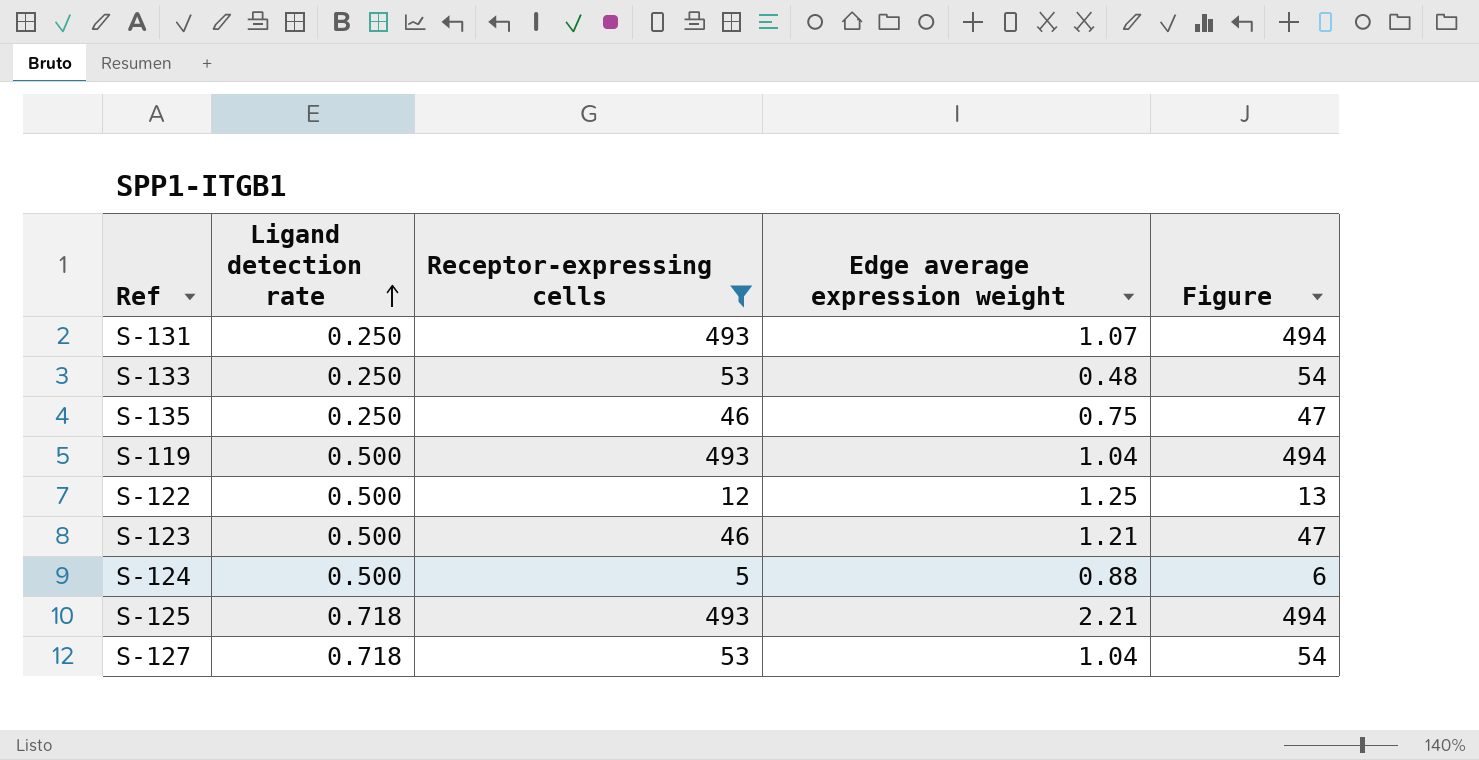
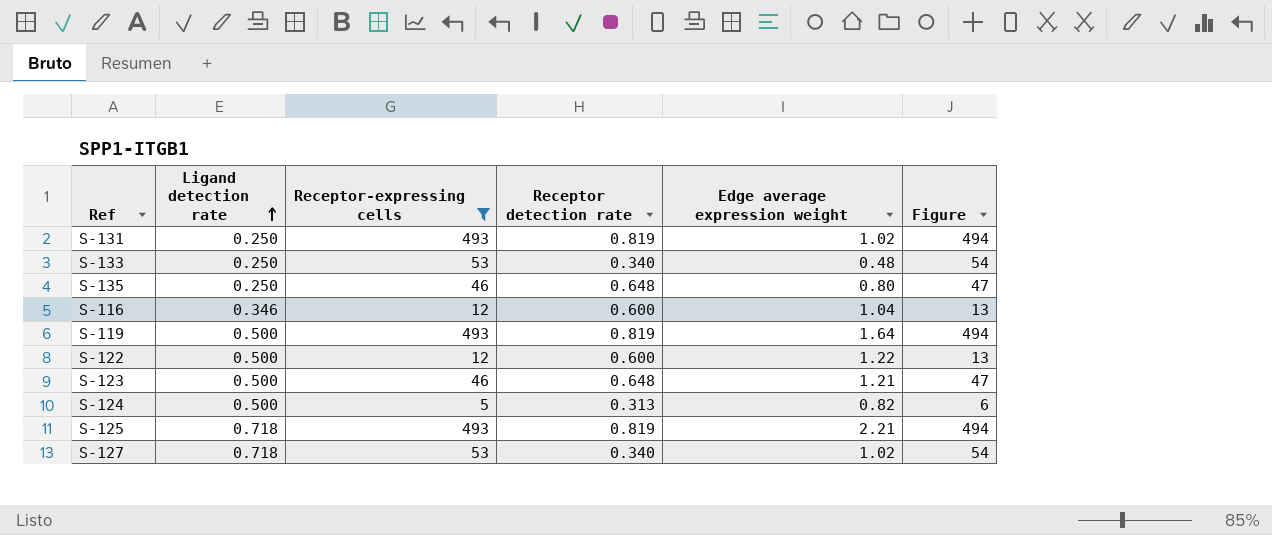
column Receptor detection rate | position: none -> 4
S-131 | Edge average expression weight: 1.07 -> 1.02
S-135 | Edge average expression weight: 0.75 -> 0.80
row S-116: none -> 0.346 | 12 | 0.600 | 1.04 | 13
S-119 | Edge average expression weight: 1.04 -> 1.64
S-122 | Edge average expression weight: 1.25 -> 1.22
S-124 | Edge average expression weight: 0.88 -> 0.82
S-127 | Edge average expression weight: 1.04 -> 1.02

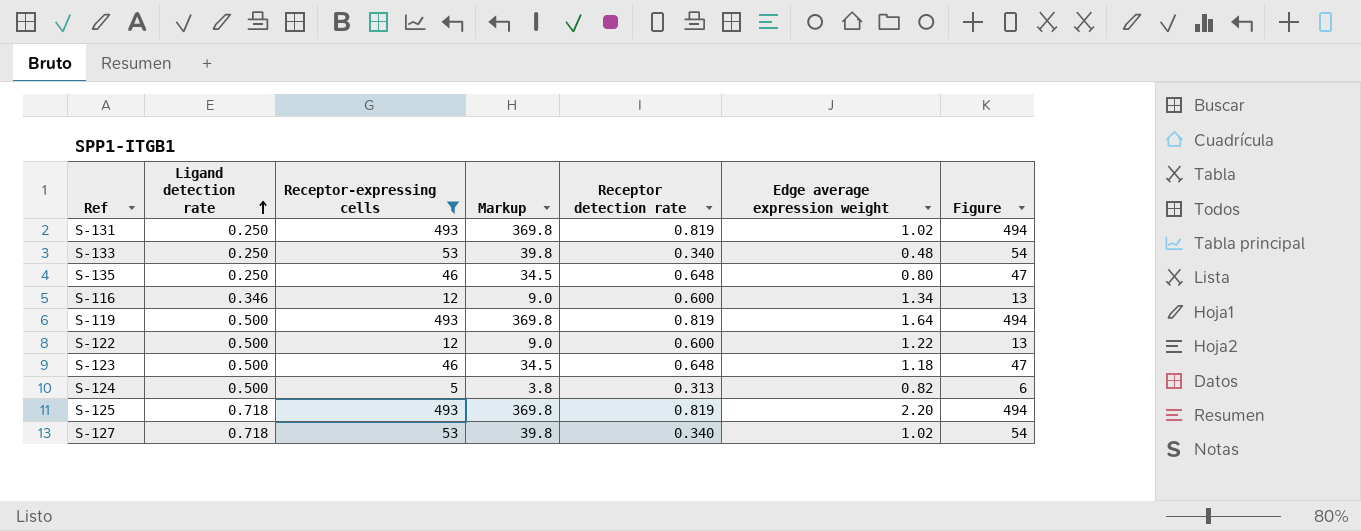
column Markup | formula: none -> [Receptor-expressing cells] * 0.75
S-116 | Edge average expression weight: 1.04 -> 1.34
S-123 | Edge average expression weight: 1.21 -> 1.18
S-125 | Edge average expression weight: 2.21 -> 2.20

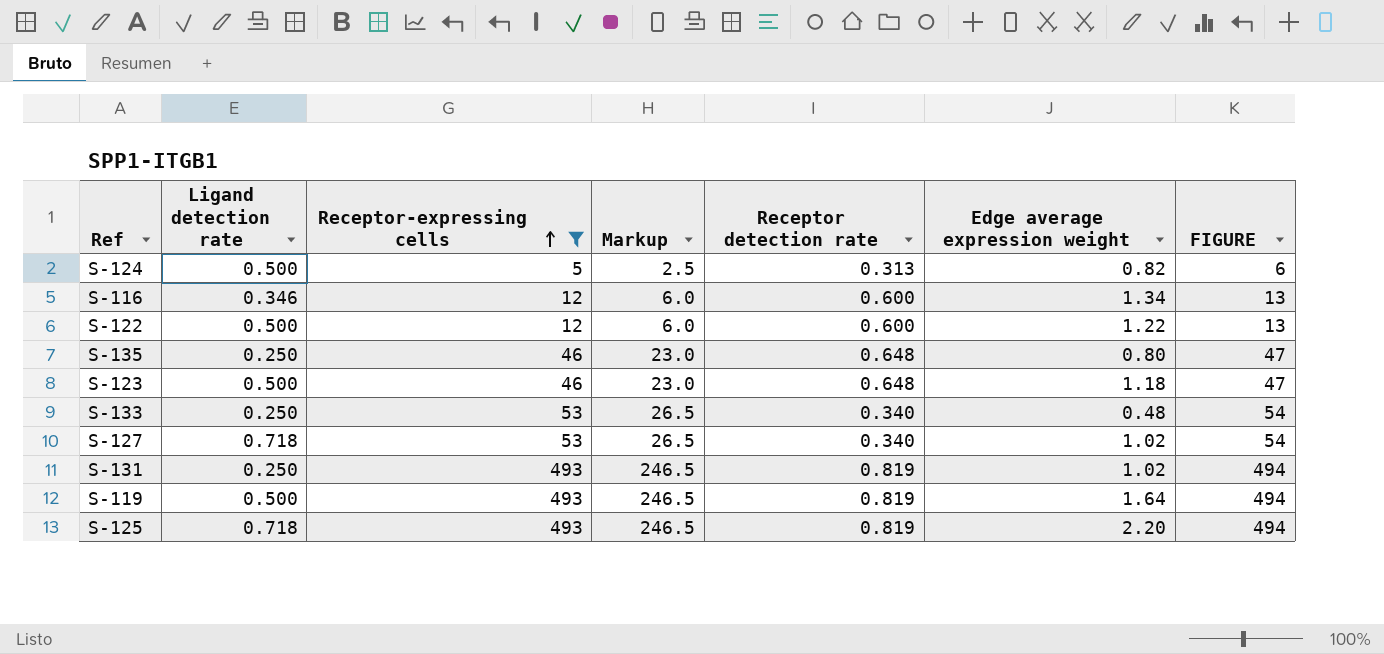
row order: Ligand detection rate ascending -> Receptor-expressing cells ascending
column Markup | formula: [Receptor-expressing cells] * 0.75 -> [Receptor-expressing cells] * 0.5
column name: Figure -> FIGURE

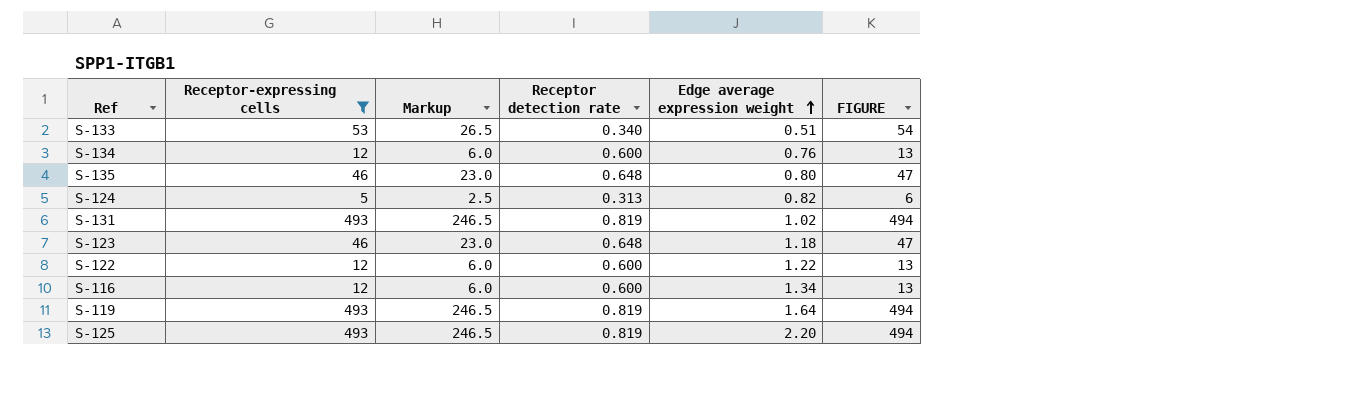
row order: Receptor-expressing cells ascending -> Edge average expression weight ascending
column Ligand detection rate | position: 2 -> none
row S-127: 0.718 | 53 | 26.5 | 0.340 | 1.02 | 54 -> none
S-133 | Edge average expression weight: 0.48 -> 0.51
row S-134: none -> 12 | 6.0 | 0.600 | 0.76 | 13

